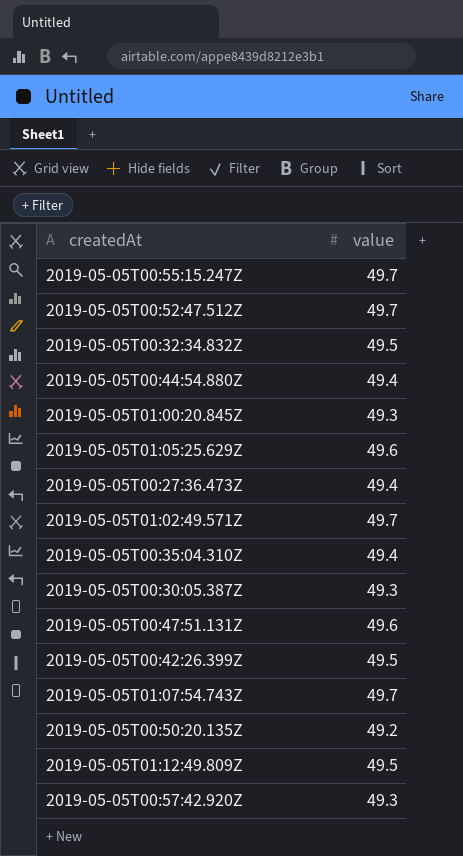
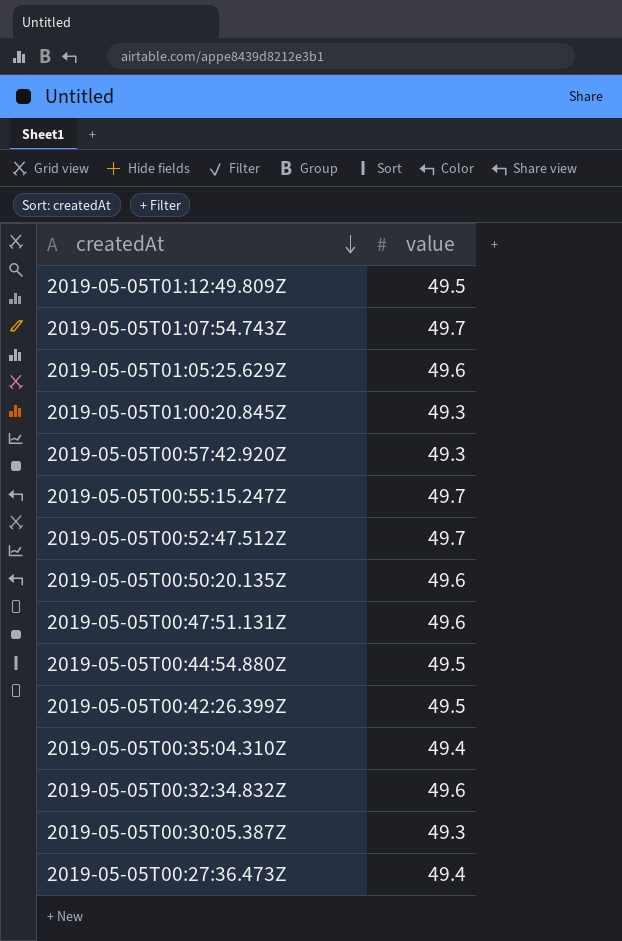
row order: none -> createdAt descending
row 2019-05-05T01:02:49.571Z: 49.7 -> none
2019-05-05T00:50:20.135Z | value: 49.2 -> 49.6
2019-05-05T00:44:54.880Z | value: 49.4 -> 49.5
2019-05-05T00:32:34.832Z | value: 49.5 -> 49.6

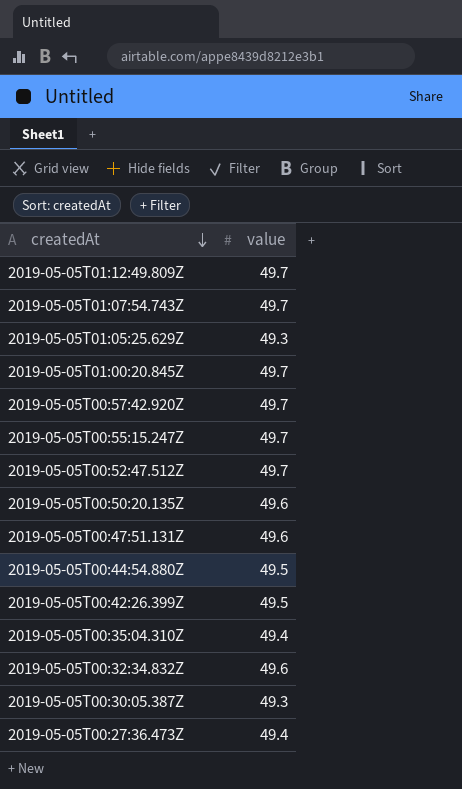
2019-05-05T01:12:49.809Z | value: 49.5 -> 49.7
2019-05-05T01:05:25.629Z | value: 49.6 -> 49.3
2019-05-05T01:00:20.845Z | value: 49.3 -> 49.7
2019-05-05T00:57:42.920Z | value: 49.3 -> 49.7

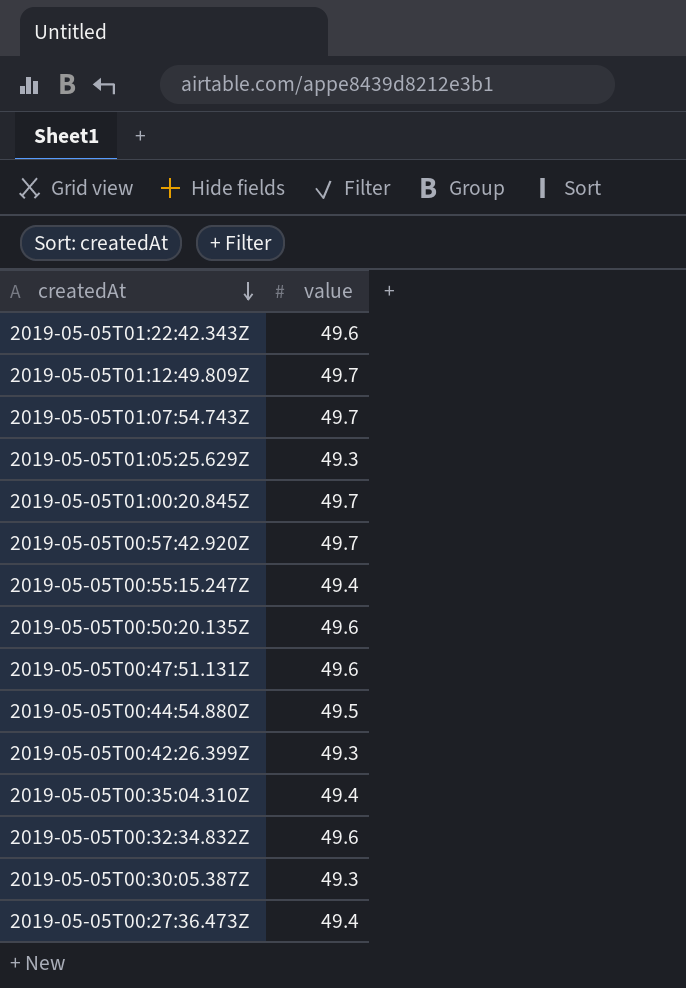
row 2019-05-05T00:52:47.512Z: 49.7 -> none
row 2019-05-05T01:22:42.343Z: none -> 49.6
2019-05-05T00:55:15.247Z | value: 49.7 -> 49.4
2019-05-05T00:42:26.399Z | value: 49.5 -> 49.3

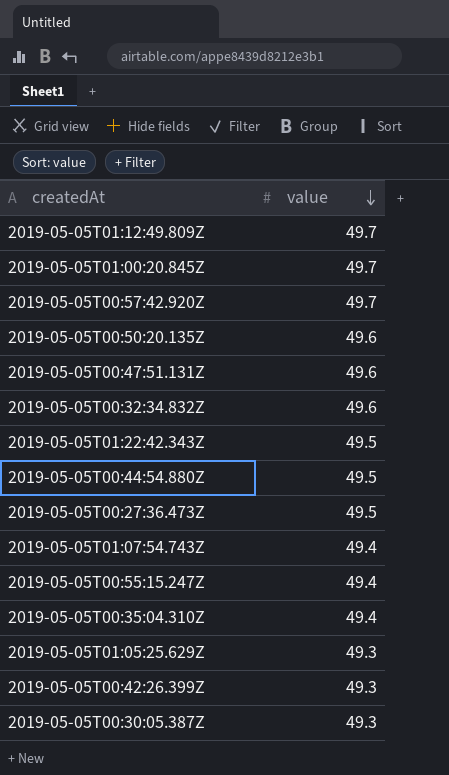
row order: createdAt descending -> value descending
2019-05-05T01:22:42.343Z | value: 49.6 -> 49.5
2019-05-05T00:27:36.473Z | value: 49.4 -> 49.5
2019-05-05T01:07:54.743Z | value: 49.7 -> 49.4

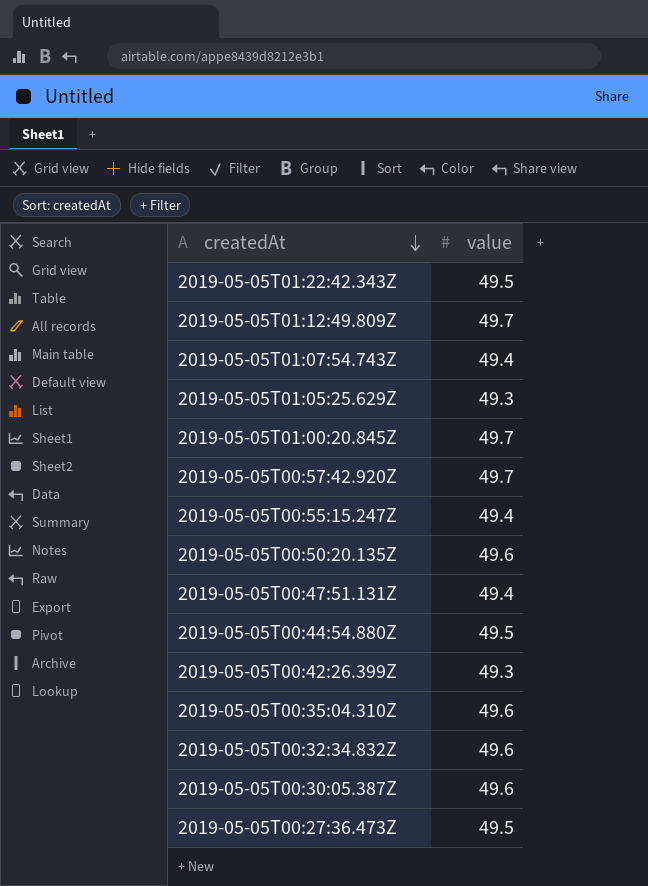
row order: value descending -> createdAt descending
2019-05-05T00:47:51.131Z | value: 49.6 -> 49.4
2019-05-05T00:35:04.310Z | value: 49.4 -> 49.6
2019-05-05T00:30:05.387Z | value: 49.3 -> 49.6

